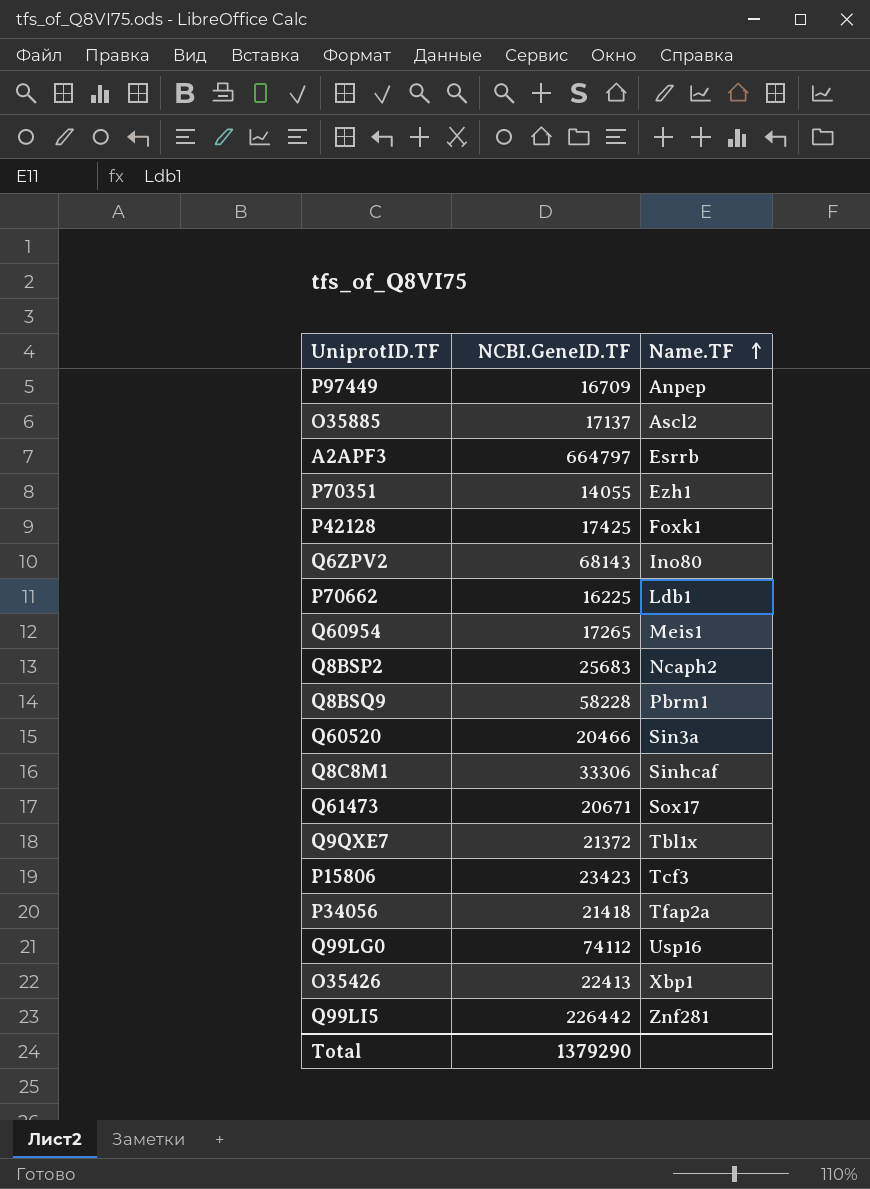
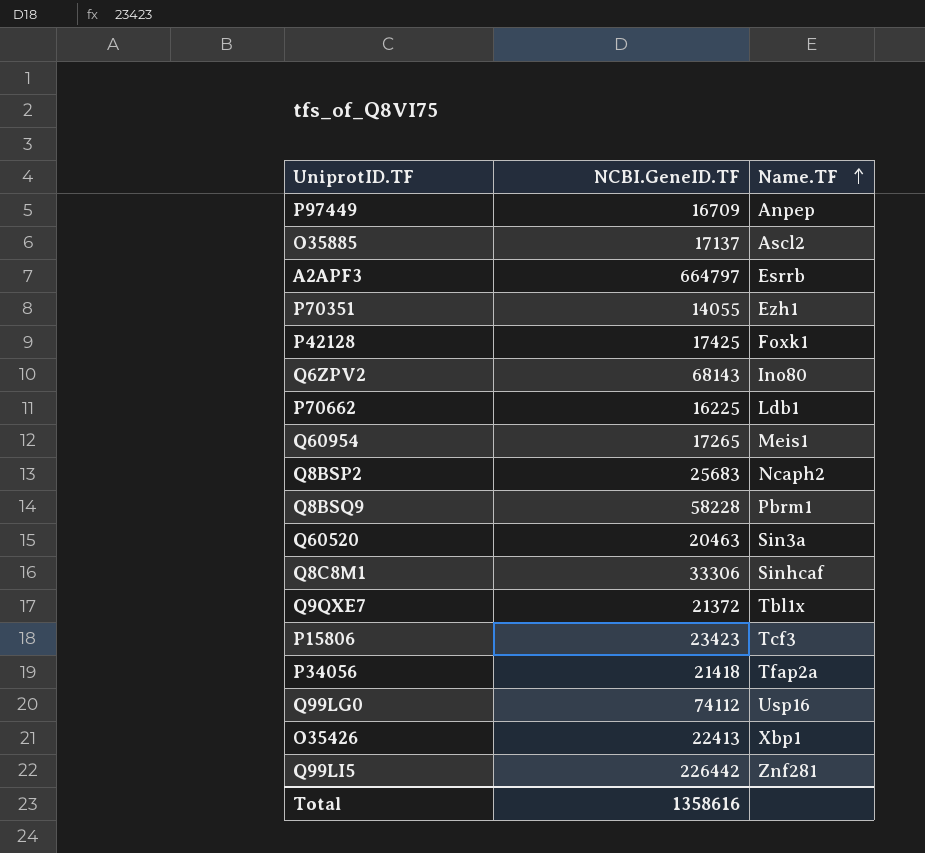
row Q61473: 20671 | Sox17 -> none
Q60520 | NCBI.GeneID.TF: 20466 -> 20463
Total | NCBI.GeneID.TF: 1379290 -> 1358616

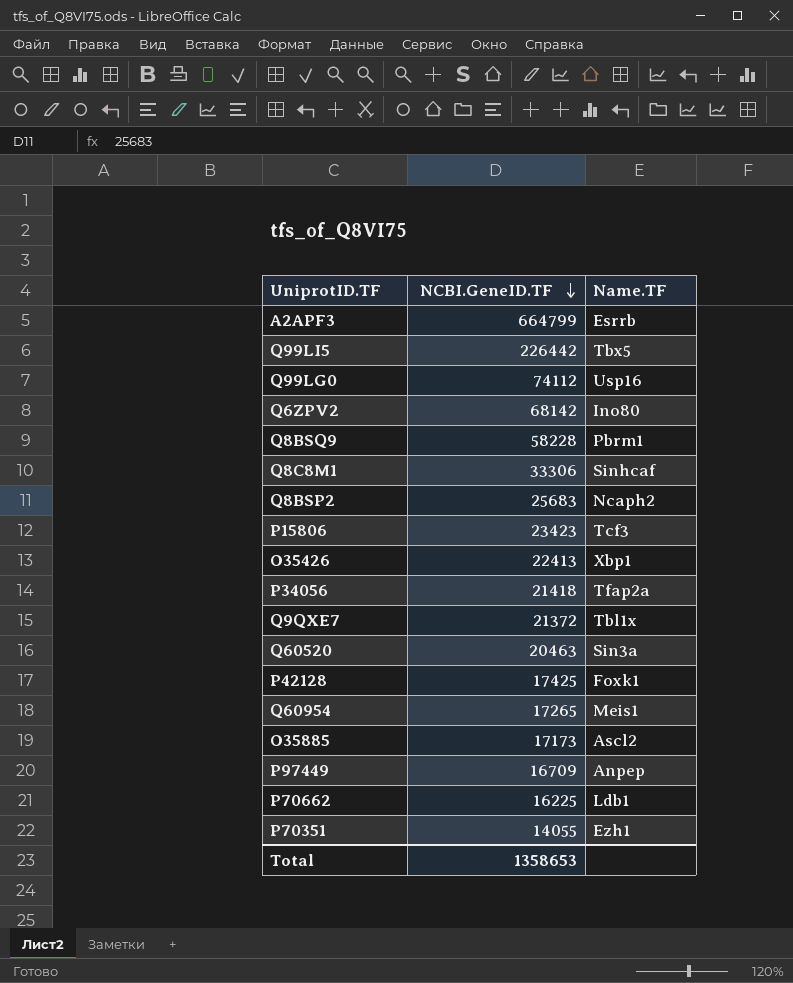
row order: Name.TF ascending -> NCBI.GeneID.TF descending
A2APF3 | NCBI.GeneID.TF: 664797 -> 664799
Q99LI5 | Name.TF: Znf281 -> Tbx5
Q6ZPV2 | NCBI.GeneID.TF: 68143 -> 68142
O35885 | NCBI.GeneID.TF: 17137 -> 17173
Total | NCBI.GeneID.TF: 1358616 -> 1358653

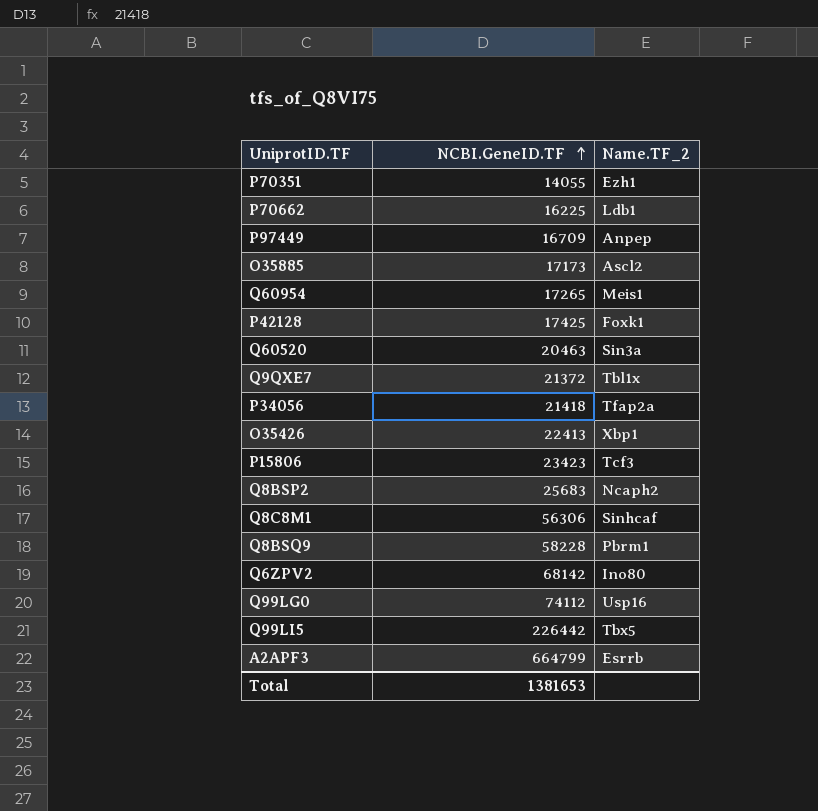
row order: NCBI.GeneID.TF descending -> NCBI.GeneID.TF ascending
column name: Name.TF -> Name.TF_2
Q8C8M1 | NCBI.GeneID.TF: 33306 -> 56306
Total | NCBI.GeneID.TF: 1358653 -> 1381653

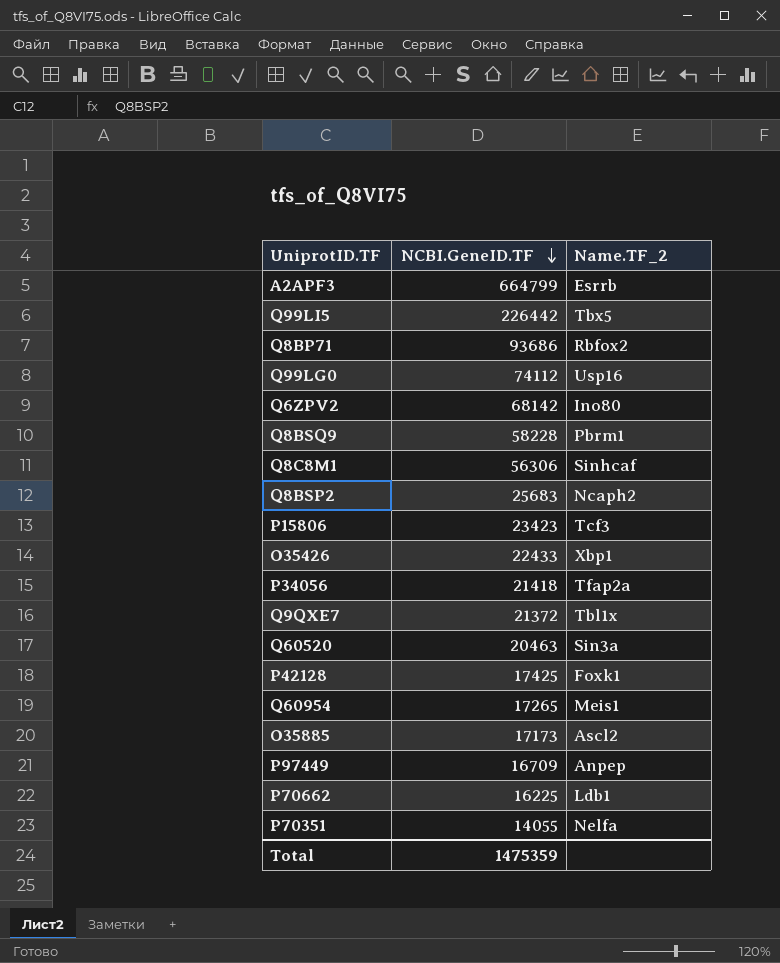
row order: NCBI.GeneID.TF ascending -> NCBI.GeneID.TF descending
row Q8BP71: none -> 93686 | Rbfox2
O35426 | NCBI.GeneID.TF: 22413 -> 22433
P70351 | Name.TF_2: Ezh1 -> Nelfa
Total | NCBI.GeneID.TF: 1381653 -> 1475359

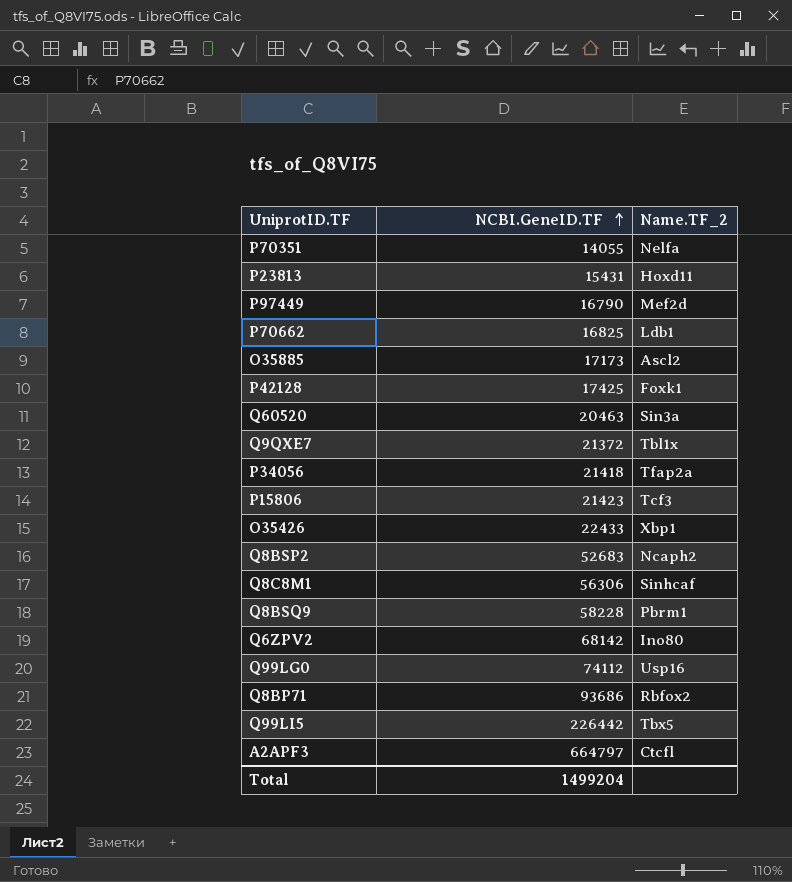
row order: NCBI.GeneID.TF descending -> NCBI.GeneID.TF ascending
row Q60954: 17265 | Meis1 -> none
row P23813: none -> 15431 | Hoxd11
P97449 | NCBI.GeneID.TF: 16709 -> 16790
P97449 | Name.TF_2: Anpep -> Mef2d
P70662 | NCBI.GeneID.TF: 16225 -> 16825
P15806 | NCBI.GeneID.TF: 23423 -> 21423
Q8BSP2 | NCBI.GeneID.TF: 25683 -> 52683
A2APF3 | NCBI.GeneID.TF: 664799 -> 664797
A2APF3 | Name.TF_2: Esrrb -> Ctcfl
Total | NCBI.GeneID.TF: 1475359 -> 1499204

